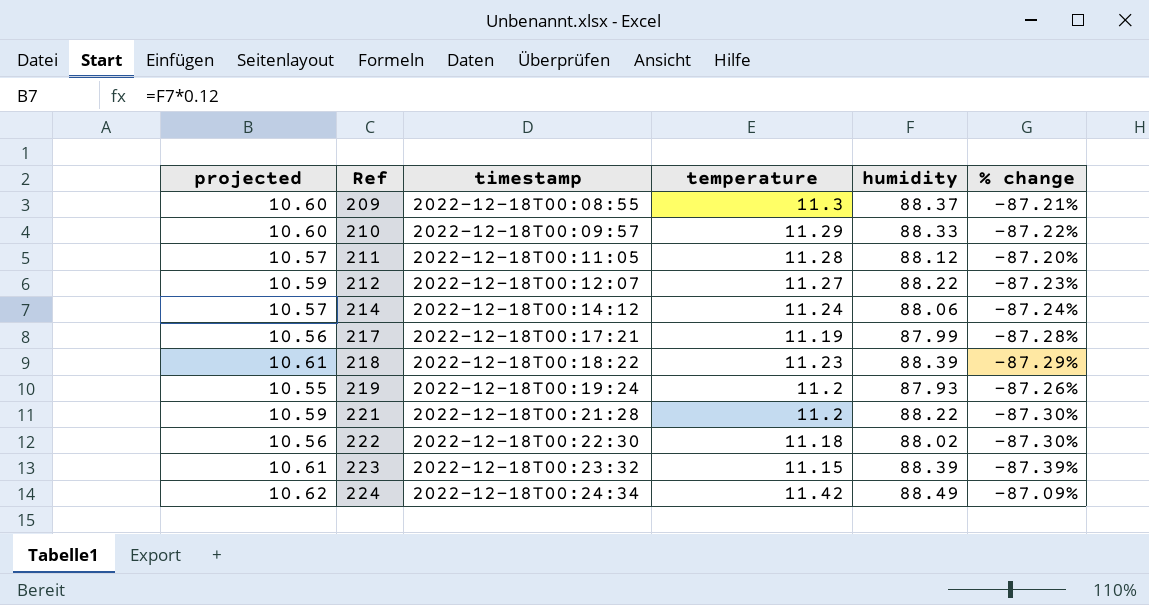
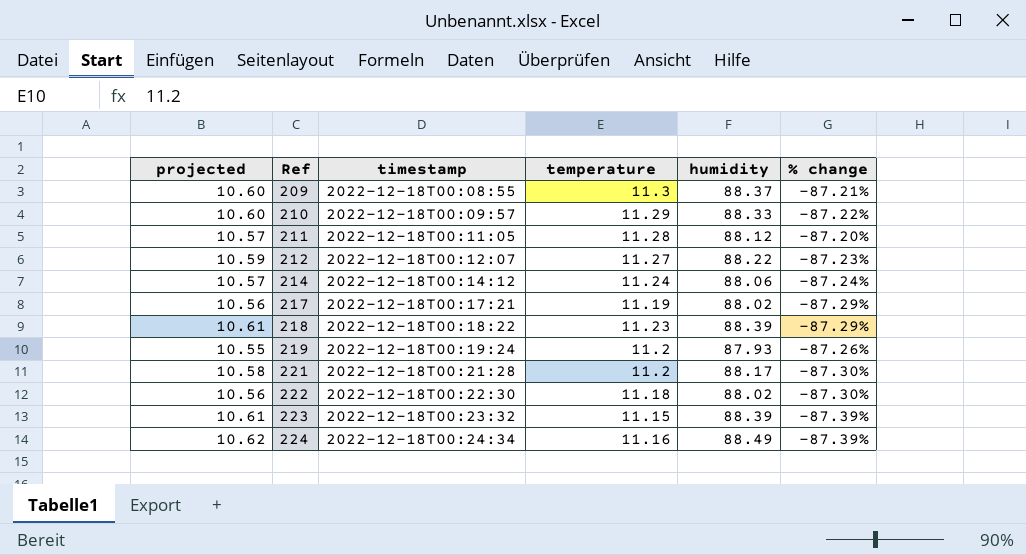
217 | humidity: 87.99 -> 88.02
217 | % change: -87.28% -> -87.29%
221 | projected: 10.59 -> 10.58
221 | humidity: 88.22 -> 88.17
224 | temperature: 11.42 -> 11.16
224 | % change: -87.09% -> -87.39%

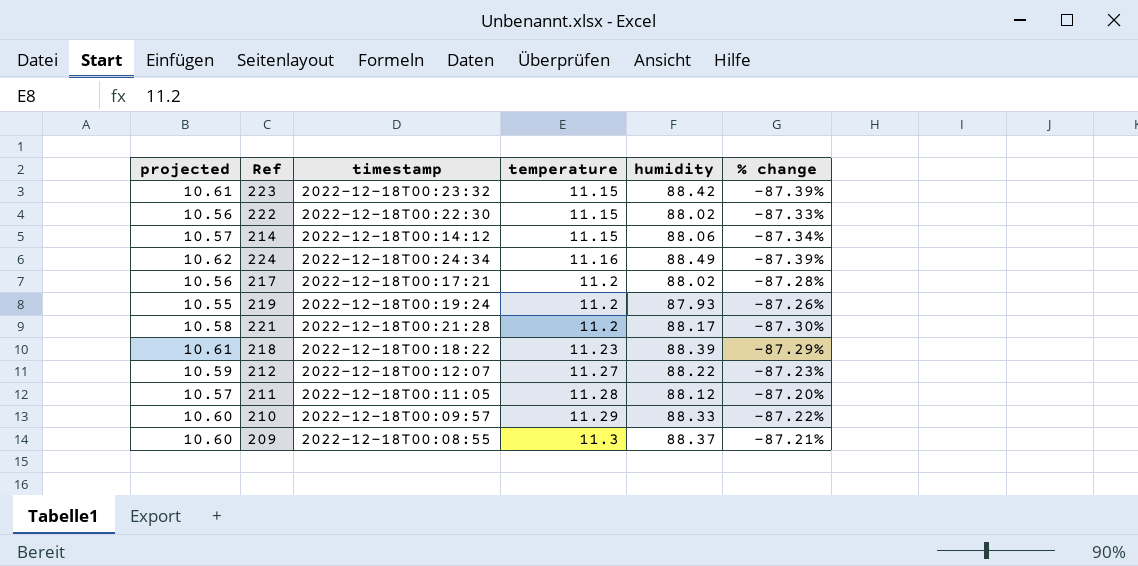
row order: Ref ascending -> temperature ascending
223 | humidity: 88.39 -> 88.42
222 | temperature: 11.18 -> 11.15
222 | % change: -87.30% -> -87.33%
214 | temperature: 11.24 -> 11.15
214 | % change: -87.24% -> -87.34%
217 | temperature: 11.19 -> 11.2
217 | % change: -87.29% -> -87.28%

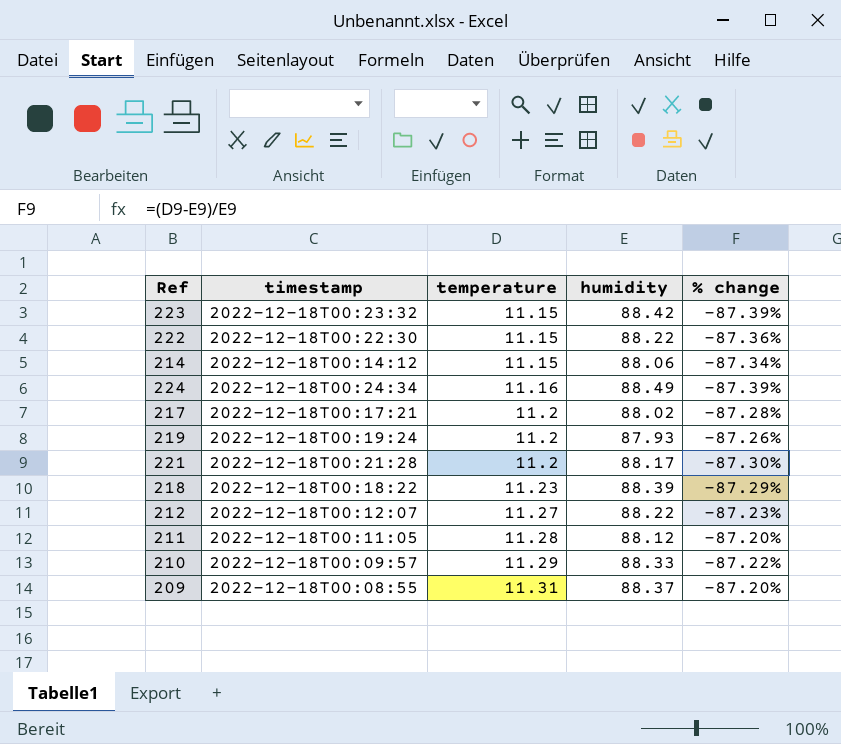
column projected | formula: [humidity] * 0.12 -> none
222 | humidity: 88.02 -> 88.22
222 | % change: -87.33% -> -87.36%
209 | temperature: 11.3 -> 11.31
209 | % change: -87.21% -> -87.20%

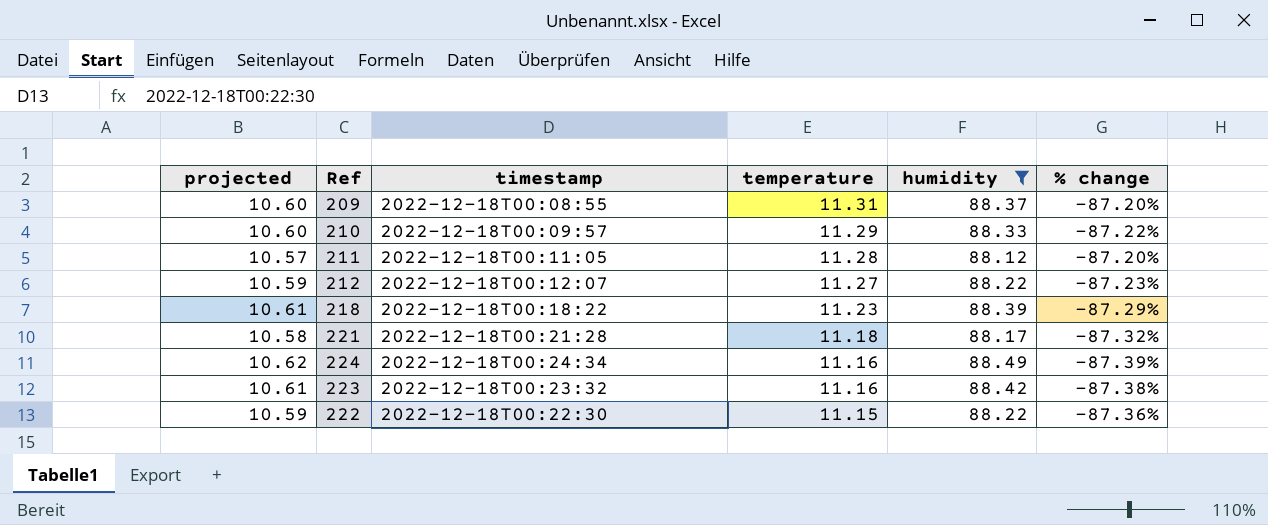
filter: none -> humidity >= 88.12
row order: temperature ascending -> temperature descending
column projected | formula: none -> [humidity] * 0.12
221 | temperature: 11.2 -> 11.18
221 | % change: -87.30% -> -87.32%
223 | temperature: 11.15 -> 11.16
223 | % change: -87.39% -> -87.38%

